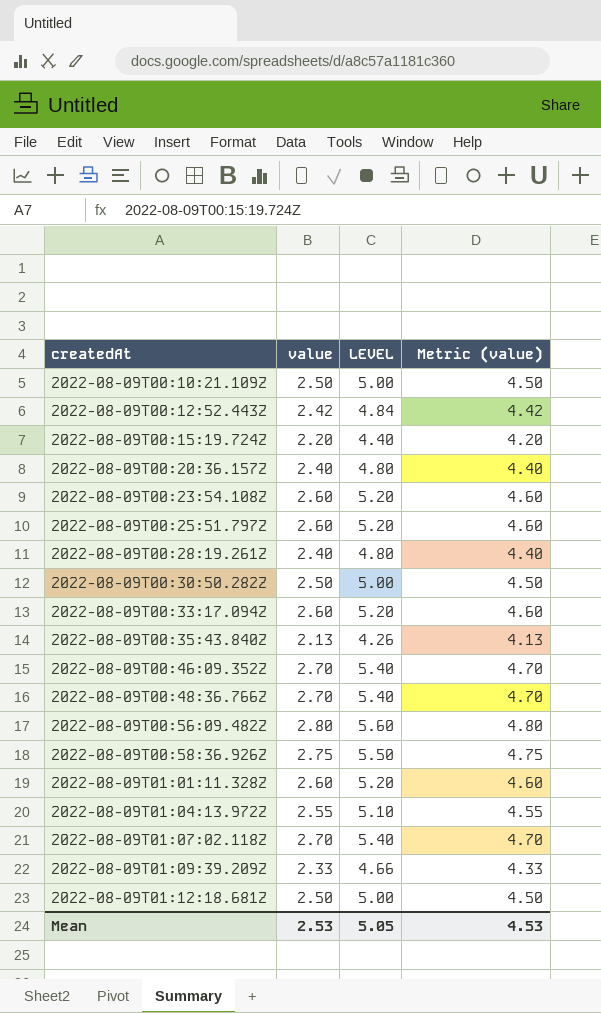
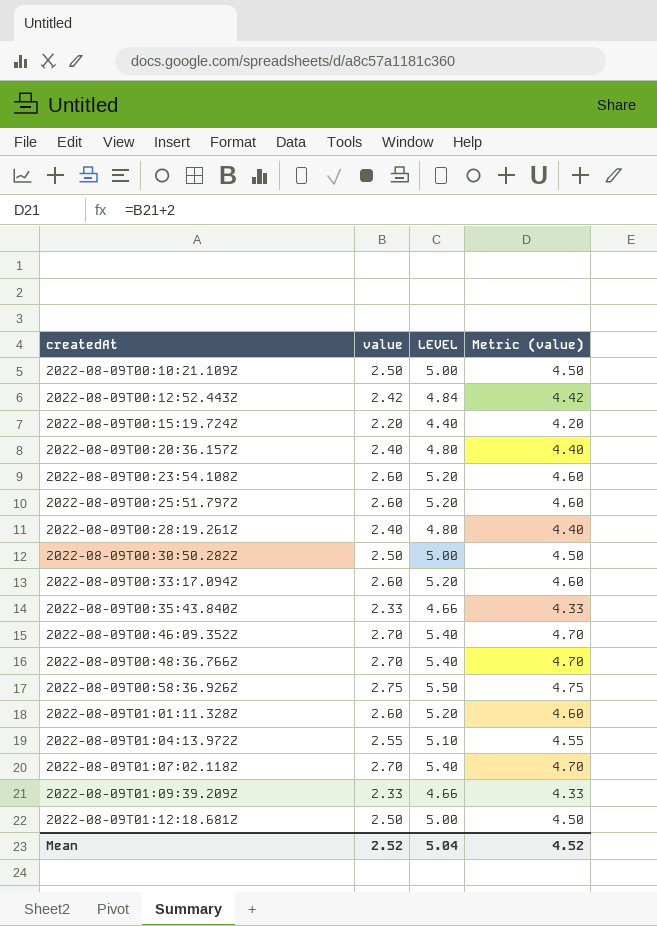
row 2022-08-09T00:56:09.482Z: 2.80 | 5.60 | 4.80 -> none
2022-08-09T00:35:43.840Z | value: 2.13 -> 2.33
2022-08-09T00:35:43.840Z | LEVEL: 4.26 -> 4.66
2022-08-09T00:35:43.840Z | Metric (value): 4.13 -> 4.33
Mean | value: 2.53 -> 2.52
Mean | LEVEL: 5.05 -> 5.04
Mean | Metric (value): 4.53 -> 4.52

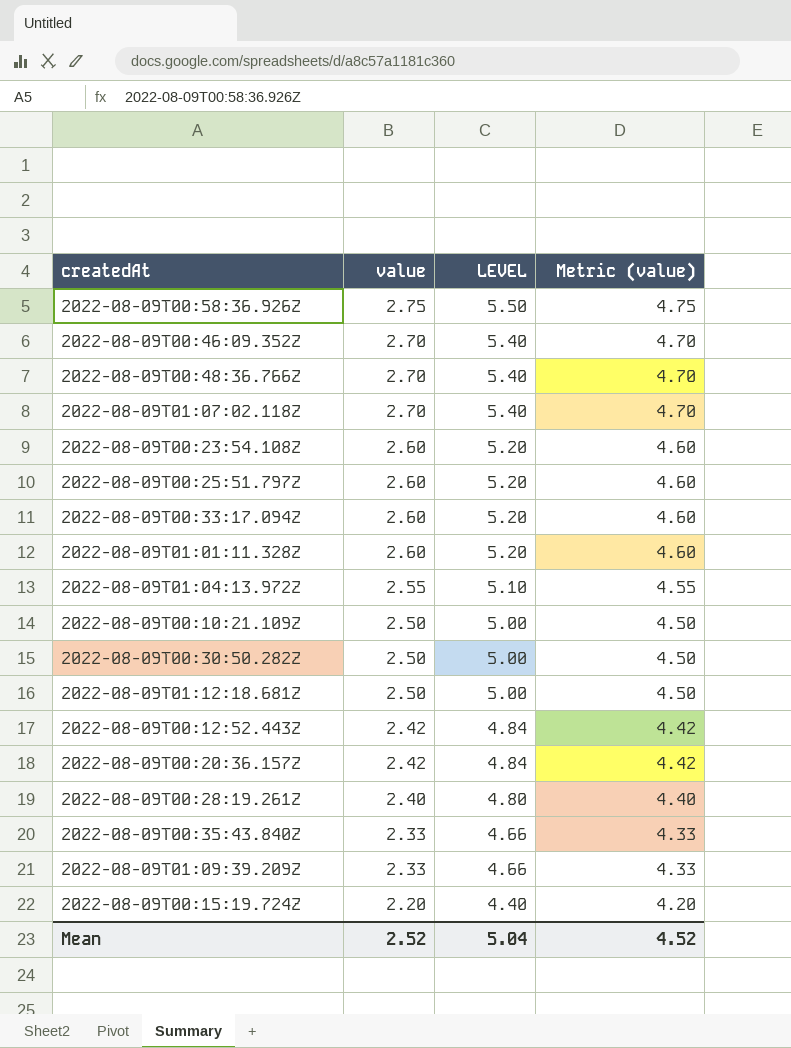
row order: createdAt ascending -> value descending
2022-08-09T00:20:36.157Z | value: 2.40 -> 2.42
2022-08-09T00:20:36.157Z | LEVEL: 4.80 -> 4.84
2022-08-09T00:20:36.157Z | Metric (value): 4.40 -> 4.42

